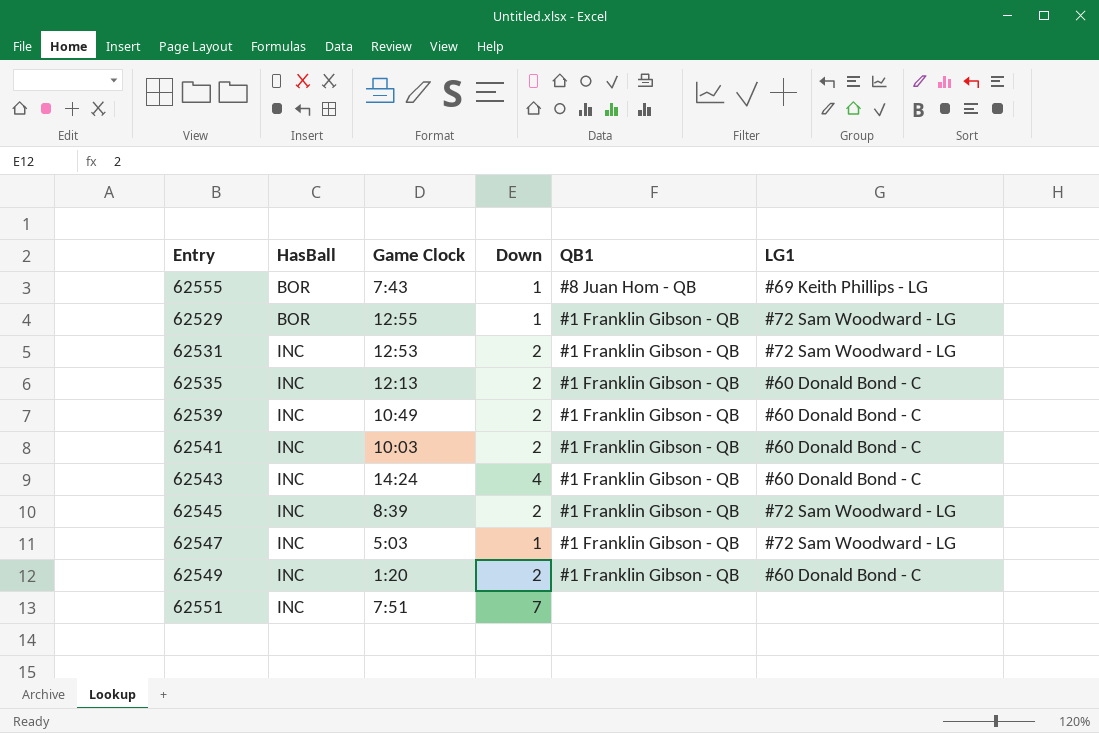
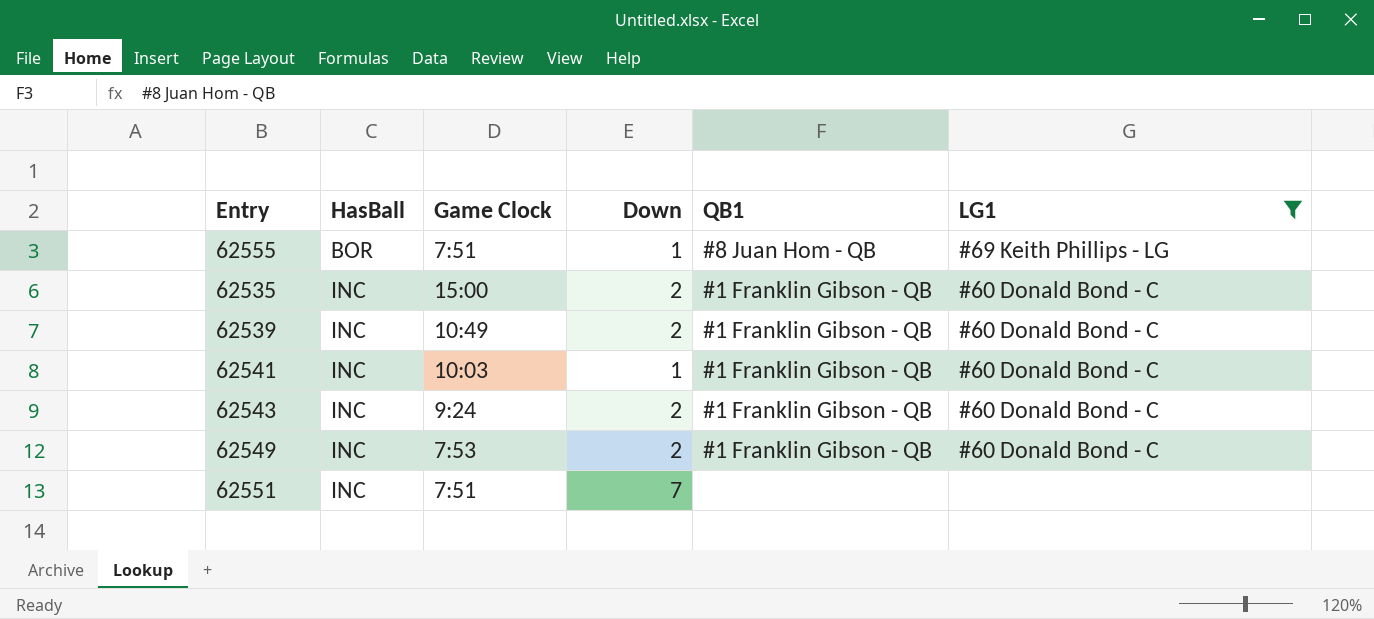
filter: none -> LG1 != #72 Sam Woodward - LG
62555 | Game Clock: 7:43 -> 7:51
62535 | Game Clock: 12:13 -> 15:00
62541 | Down: 2 -> 1
62543 | Game Clock: 14:24 -> 9:24
62543 | Down: 4 -> 2
62549 | Game Clock: 1:20 -> 7:53

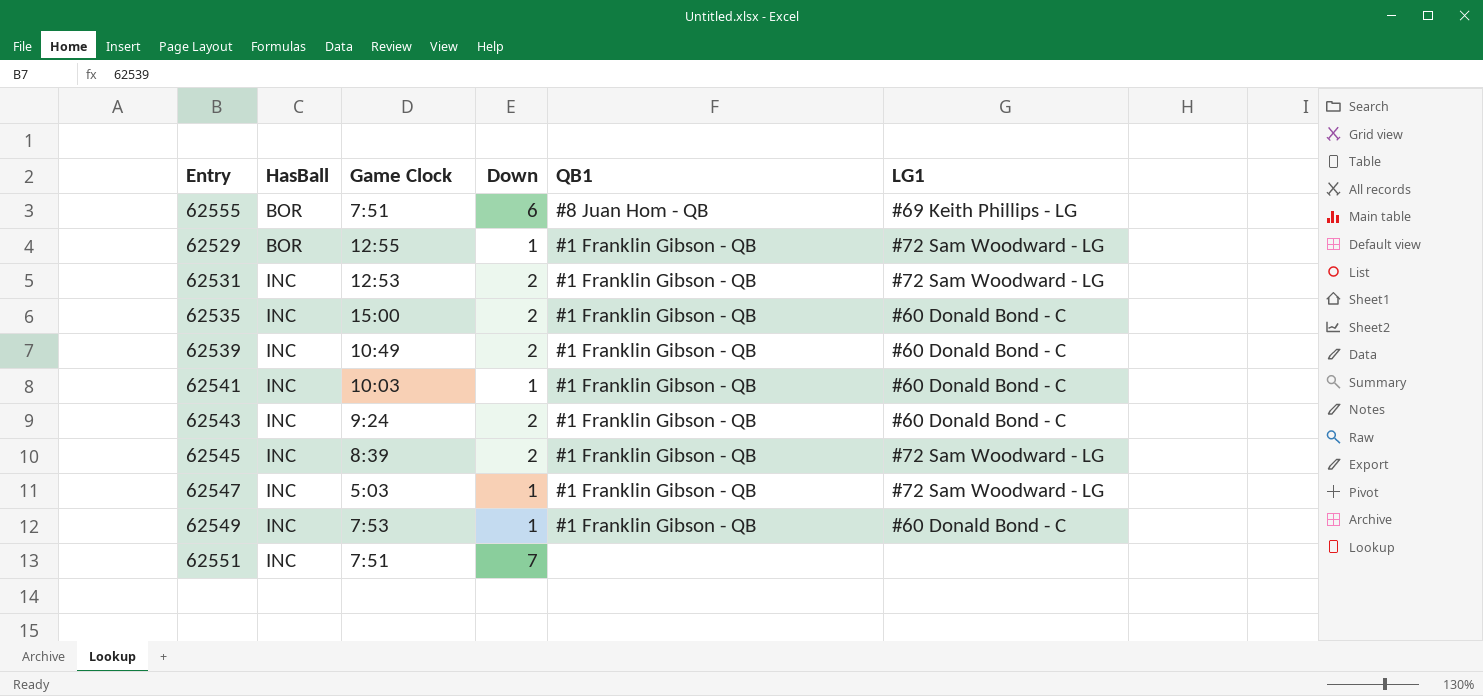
filter: LG1 != #72 Sam Woodward - LG -> none
62555 | Down: 1 -> 6
62549 | Down: 2 -> 1

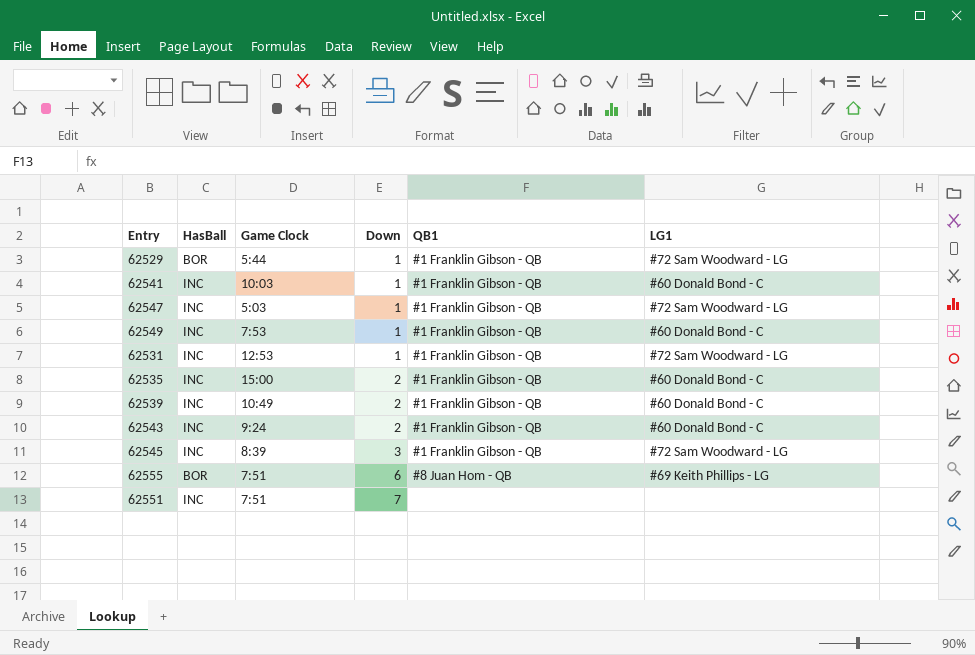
row order: HasBall ascending -> Down ascending
62529 | Game Clock: 12:55 -> 5:44
62531 | Down: 2 -> 1
62545 | Down: 2 -> 3

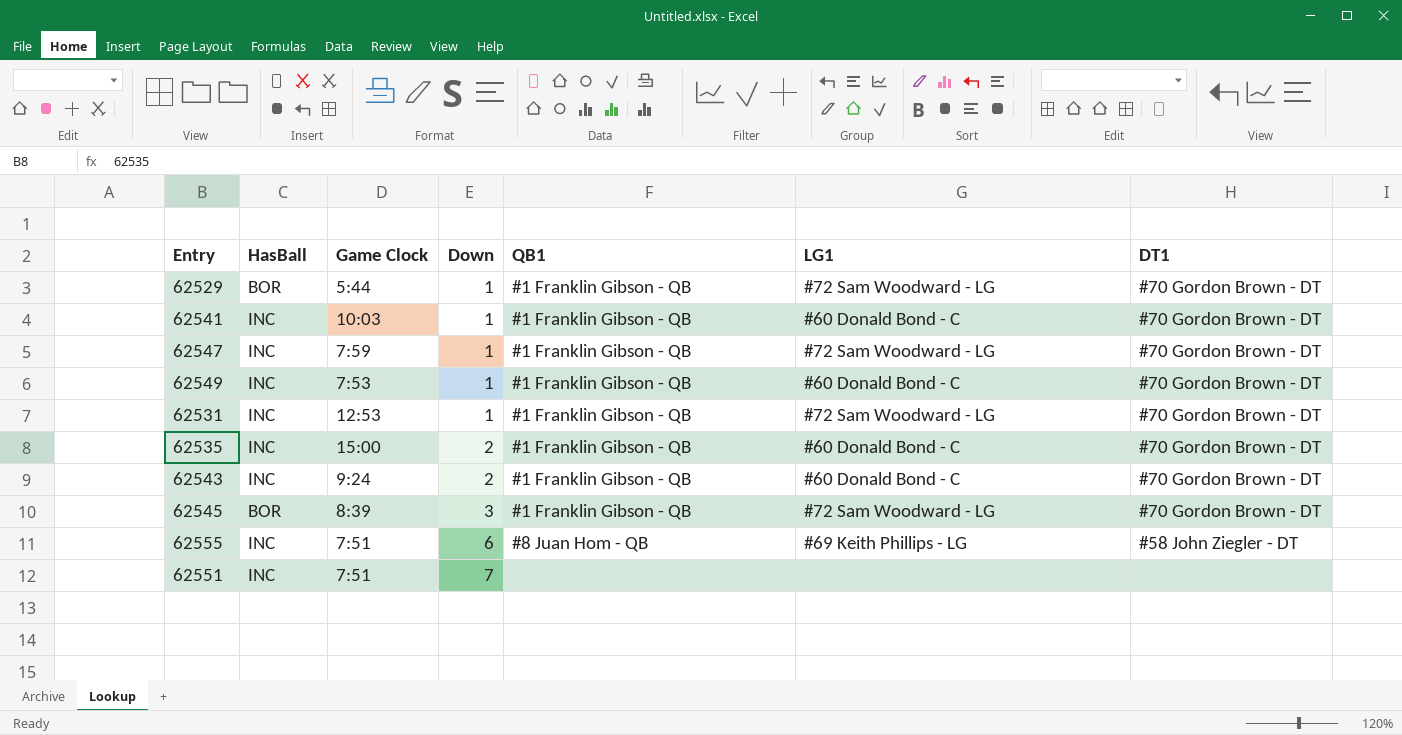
column DT1 | position: none -> 7
row 62539: INC | 10:49 | 2 | #1 Franklin Gibson - QB | #60 Donald Bond - C -> none
62547 | Game Clock: 5:03 -> 7:59
62545 | HasBall: INC -> BOR
62555 | HasBall: BOR -> INC

